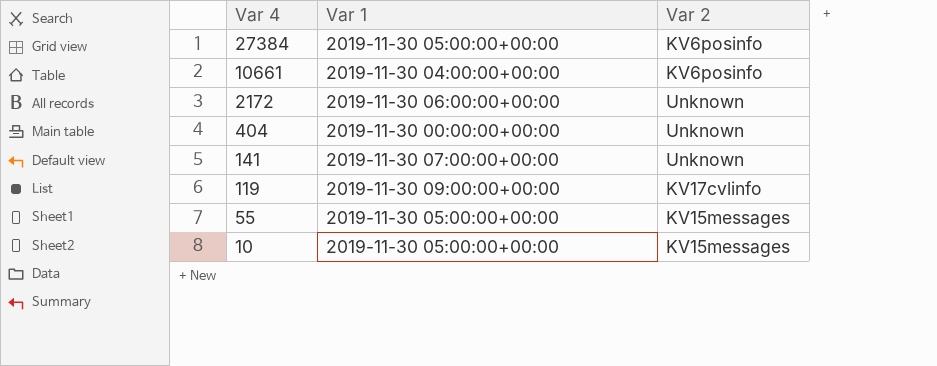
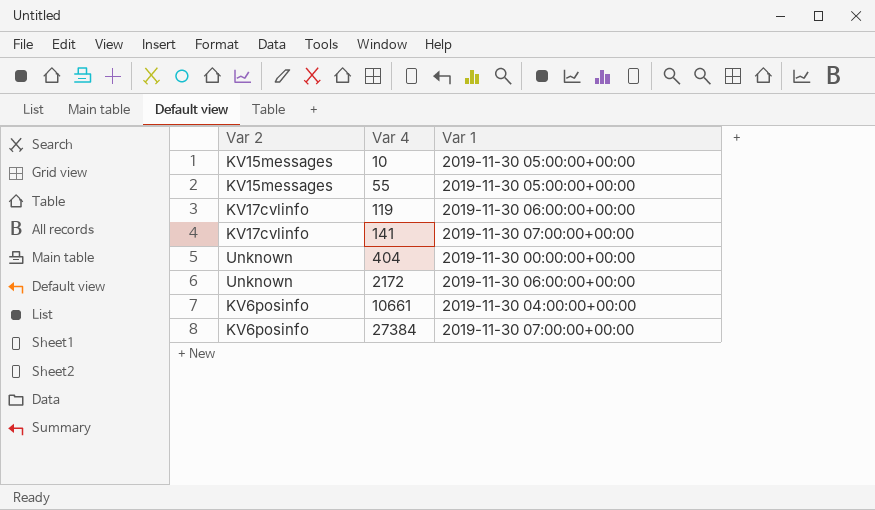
row order: Var 4 descending -> Var 4 ascending
column Var 2 | position: 3 -> 1
119 | Var 1: 2019-11-30 09:00:00+00:00 -> 2019-11-30 06:00:00+00:00
141 | Var 2: Unknown -> KV17cvlinfo
27384 | Var 1: 2019-11-30 05:00:00+00:00 -> 2019-11-30 07:00:00+00:00

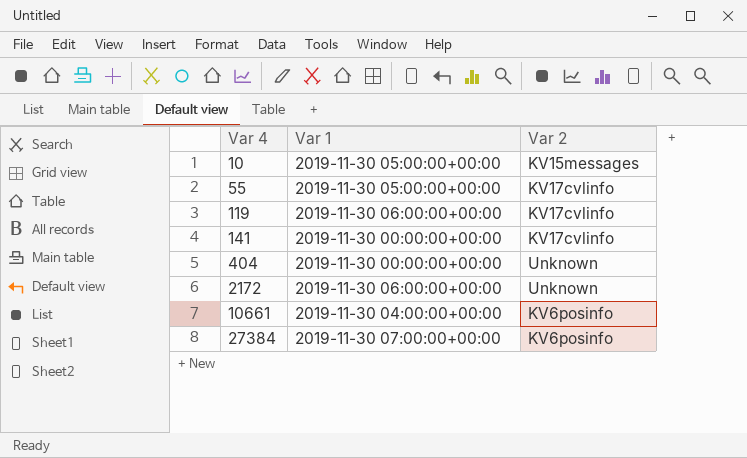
column Var 2 | position: 1 -> 3
55 | Var 2: KV15messages -> KV17cvlinfo
141 | Var 1: 2019-11-30 07:00:00+00:00 -> 2019-11-30 00:00:00+00:00

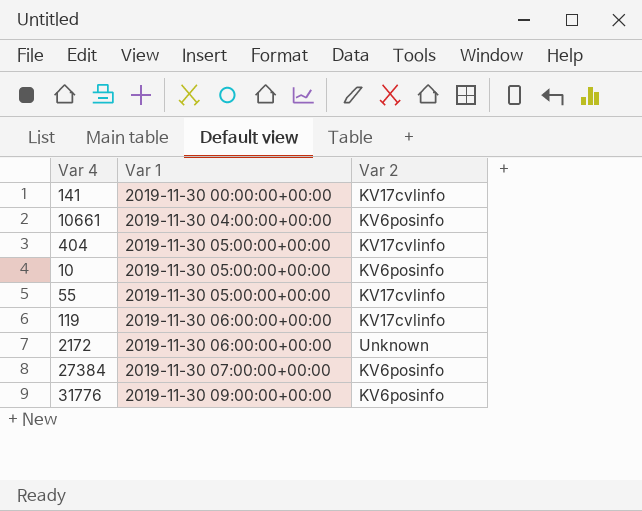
row order: Var 4 ascending -> Var 1 ascending
404 | Var 1: 2019-11-30 00:00:00+00:00 -> 2019-11-30 05:00:00+00:00
404 | Var 2: Unknown -> KV17cvlinfo
10 | Var 2: KV15messages -> KV6posinfo
row 31776: none -> 2019-11-30 09:00:00+00:00 | KV6posinfo

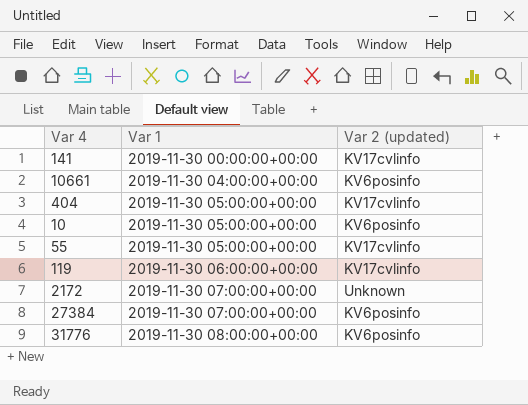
column name: Var 2 -> Var 2 (updated)
2172 | Var 1: 2019-11-30 06:00:00+00:00 -> 2019-11-30 07:00:00+00:00
31776 | Var 1: 2019-11-30 09:00:00+00:00 -> 2019-11-30 08:00:00+00:00

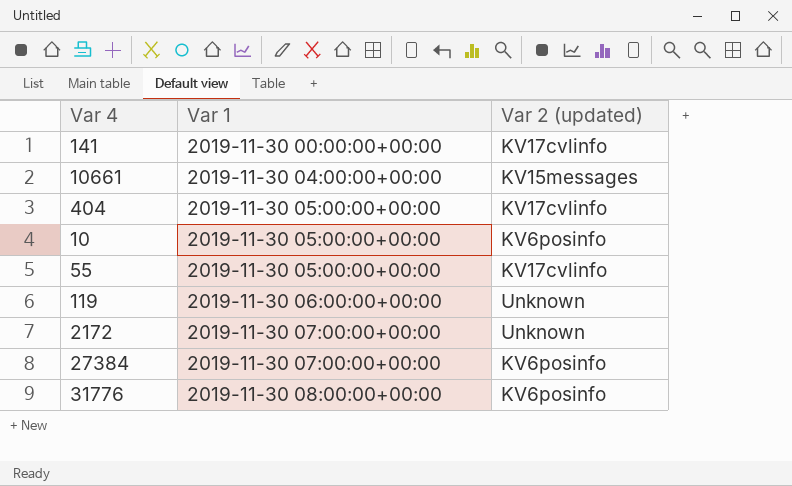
10661 | Var 2 (updated): KV6posinfo -> KV15messages
119 | Var 2 (updated): KV17cvlinfo -> Unknown

